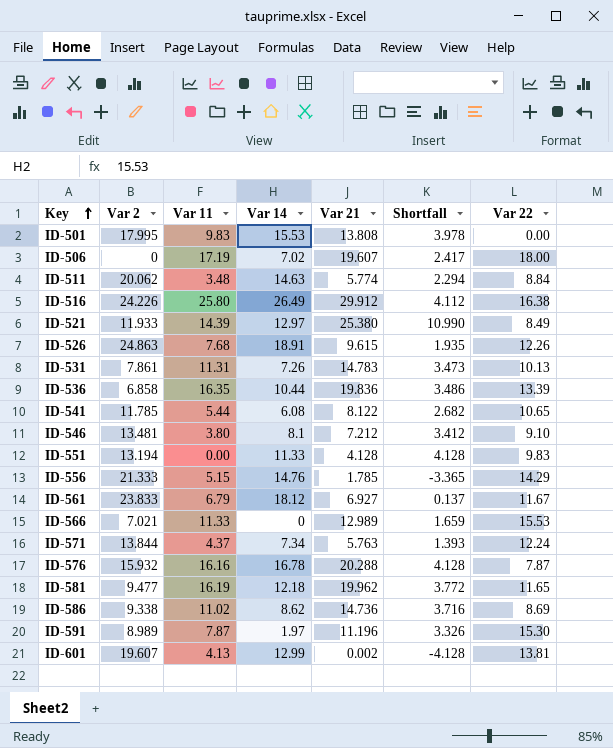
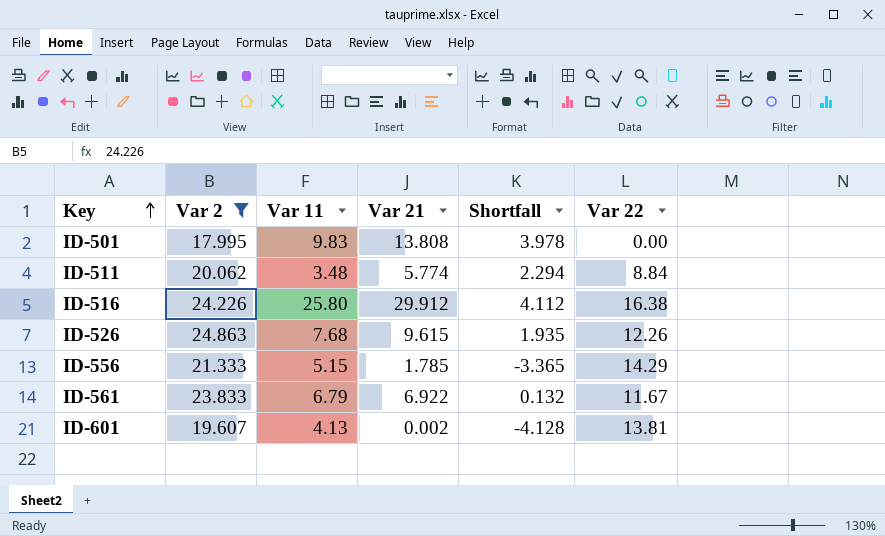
filter: none -> Var 2 >= 17.995
column Var 14 | position: 4 -> none
ID-561 | Var 21: 6.927 -> 6.922
ID-561 | Shortfall: 0.137 -> 0.132

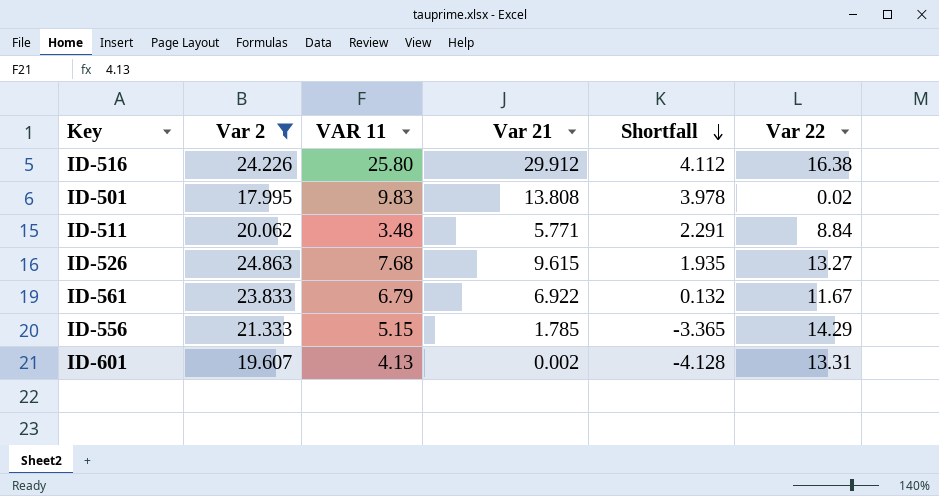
row order: Key ascending -> Shortfall descending
column name: Var 11 -> VAR 11
ID-501 | Var 22: 0.00 -> 0.02
ID-511 | Var 21: 5.774 -> 5.771
ID-511 | Shortfall: 2.294 -> 2.291
ID-526 | Var 22: 12.26 -> 13.27
ID-601 | Var 22: 13.81 -> 13.31

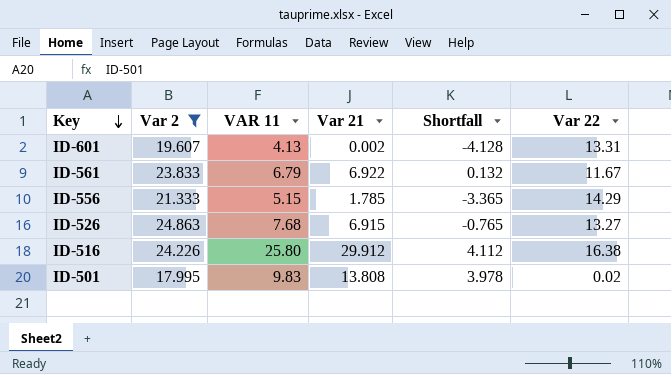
row order: Shortfall descending -> Key descending
row ID-511: 20.062 | 3.48 | 5.771 | 2.291 | 8.84 -> none
ID-526 | Var 21: 9.615 -> 6.915
ID-526 | Shortfall: 1.935 -> -0.765

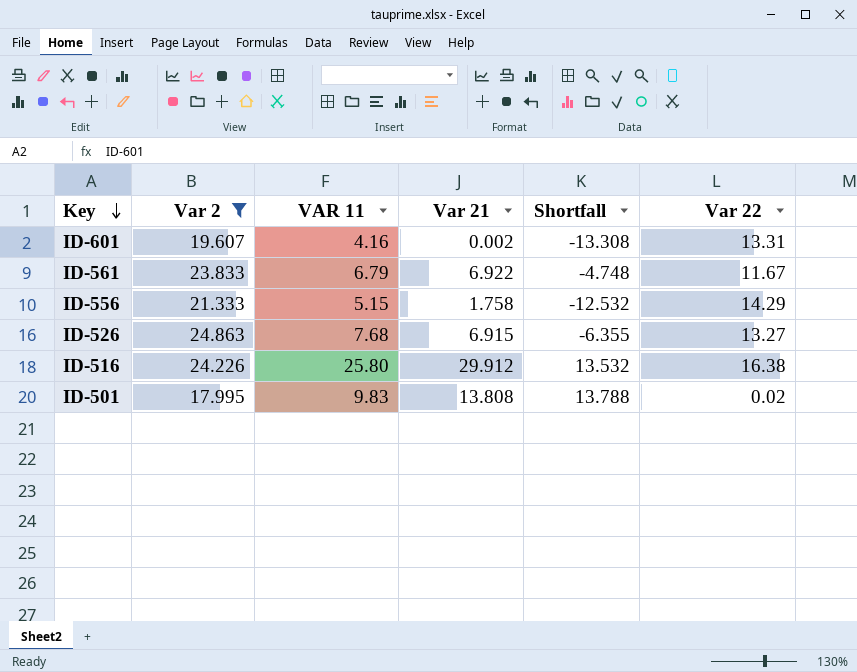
column Shortfall | formula: [Var 21] - [VAR 11] -> [Var 21] - [Var 22]
ID-601 | VAR 11: 4.13 -> 4.16
ID-556 | Var 21: 1.785 -> 1.758

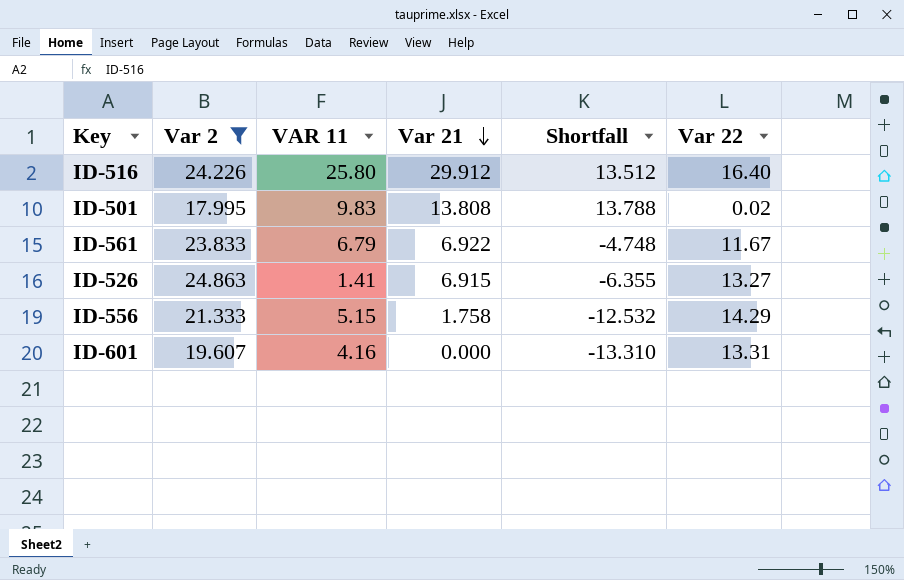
row order: Key descending -> Var 21 descending
ID-516 | Shortfall: 13.532 -> 13.512
ID-516 | Var 22: 16.38 -> 16.40
ID-526 | VAR 11: 7.68 -> 1.41
ID-601 | Var 21: 0.002 -> 0.000
ID-601 | Shortfall: -13.308 -> -13.310

